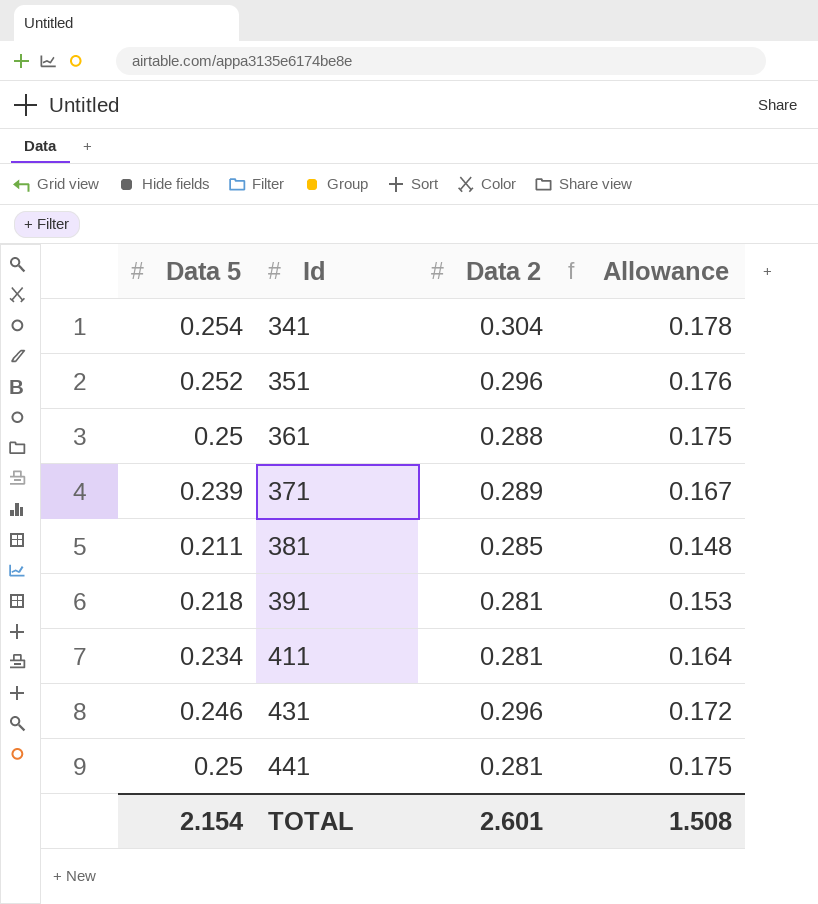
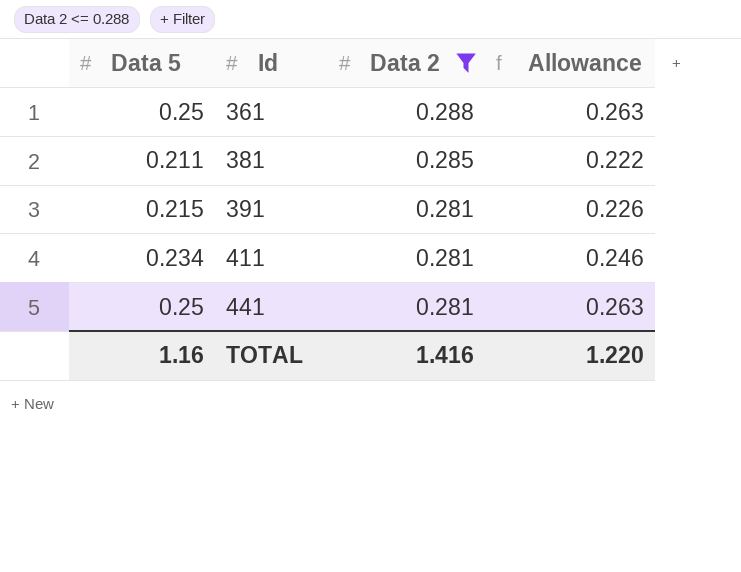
filter: none -> Data 2 <= 0.288
column Allowance | formula: [Data 5] * 0.7 -> [Data 5] * 1.05
391 | Data 5: 0.218 -> 0.215
TOTAL | Data 5: 2.154 -> 1.16
TOTAL | Data 2: 2.601 -> 1.416
TOTAL | Allowance: 1.508 -> 1.220

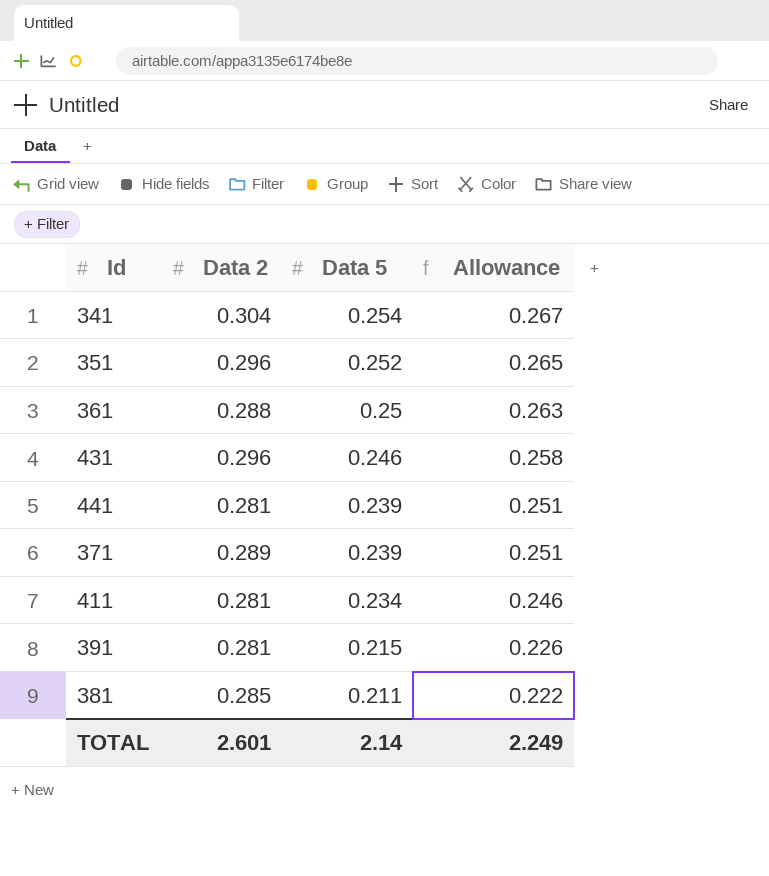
filter: Data 2 <= 0.288 -> none
row order: Id ascending -> Data 5 descending
column Data 5 | position: 1 -> 3
441 | Data 5: 0.25 -> 0.239
441 | Allowance: 0.263 -> 0.251
TOTAL | Data 2: 1.416 -> 2.601
TOTAL | Data 5: 1.16 -> 2.14
TOTAL | Allowance: 1.220 -> 2.249

